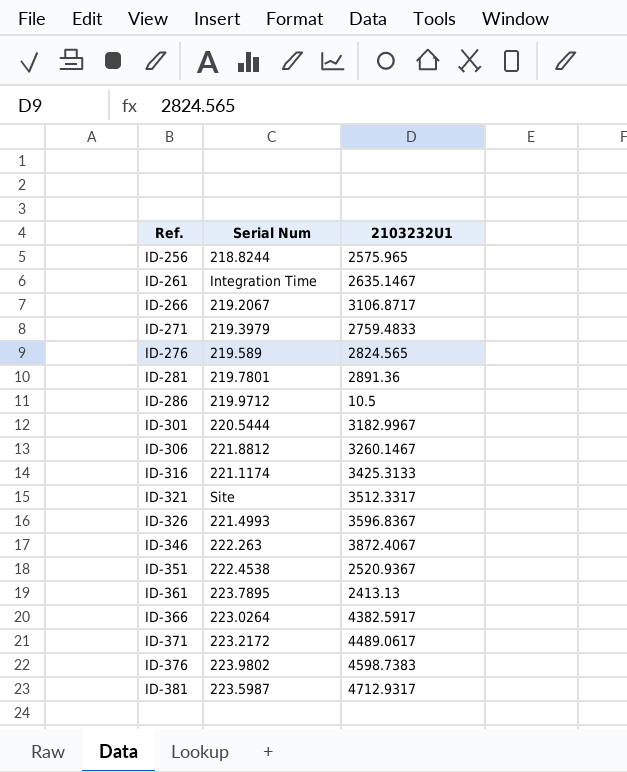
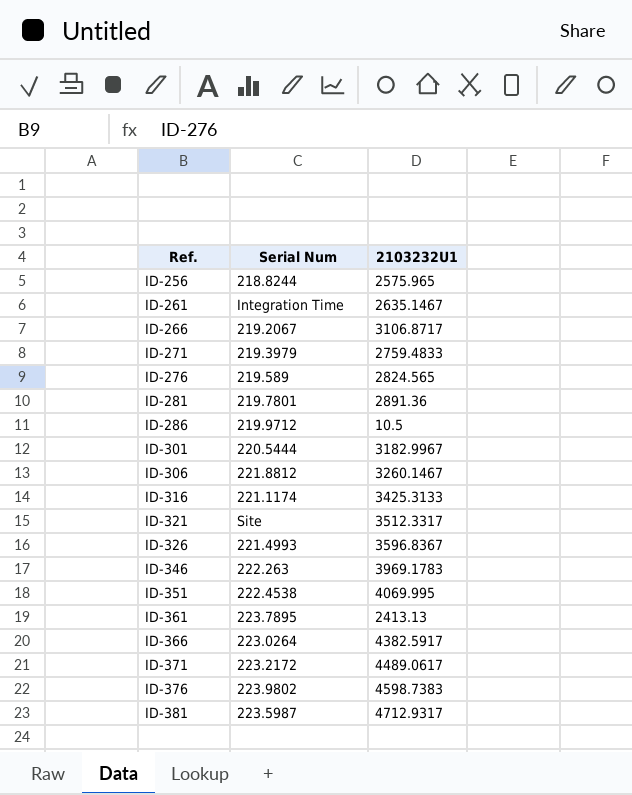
ID-346 | 2103232U1: 3872.4067 -> 3969.1783
ID-351 | 2103232U1: 2520.9367 -> 4069.995

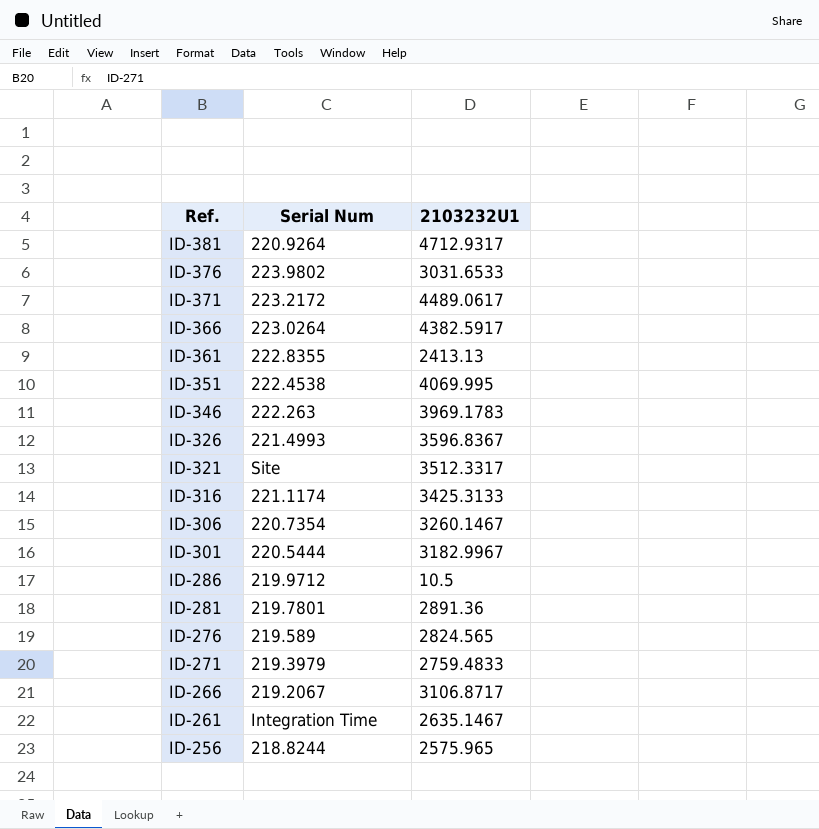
row order: Ref. ascending -> Ref. descending
ID-381 | Serial Num: 223.5987 -> 220.9264
ID-376 | 2103232U1: 4598.7383 -> 3031.6533
ID-361 | Serial Num: 223.7895 -> 222.8355
ID-306 | Serial Num: 221.8812 -> 220.7354

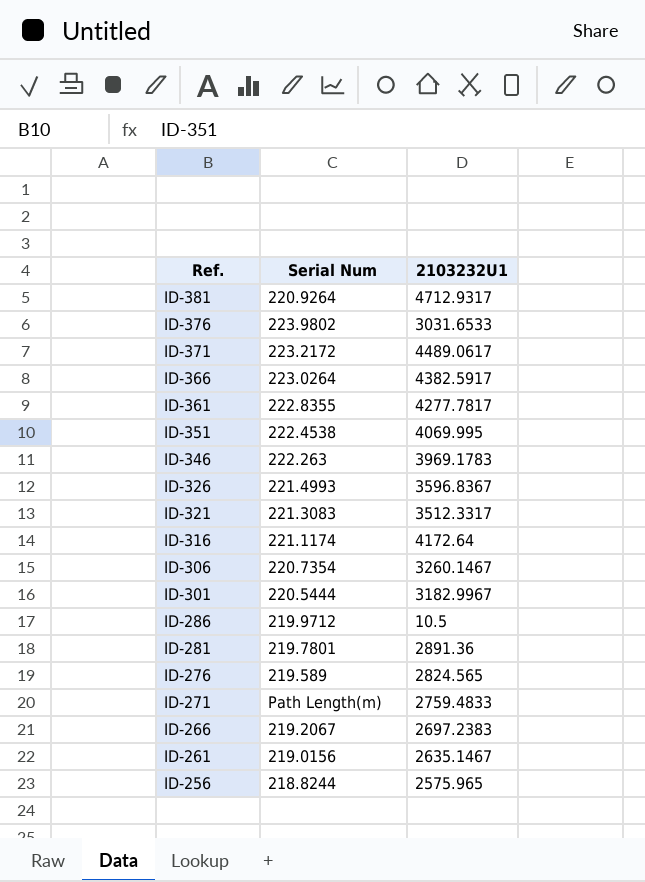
ID-361 | 2103232U1: 2413.13 -> 4277.7817
ID-321 | Serial Num: Site -> 221.3083
ID-316 | 2103232U1: 3425.3133 -> 4172.64
ID-271 | Serial Num: 219.3979 -> Path Length(m)
ID-266 | 2103232U1: 3106.8717 -> 2697.2383
ID-261 | Serial Num: Integration Time -> 219.0156

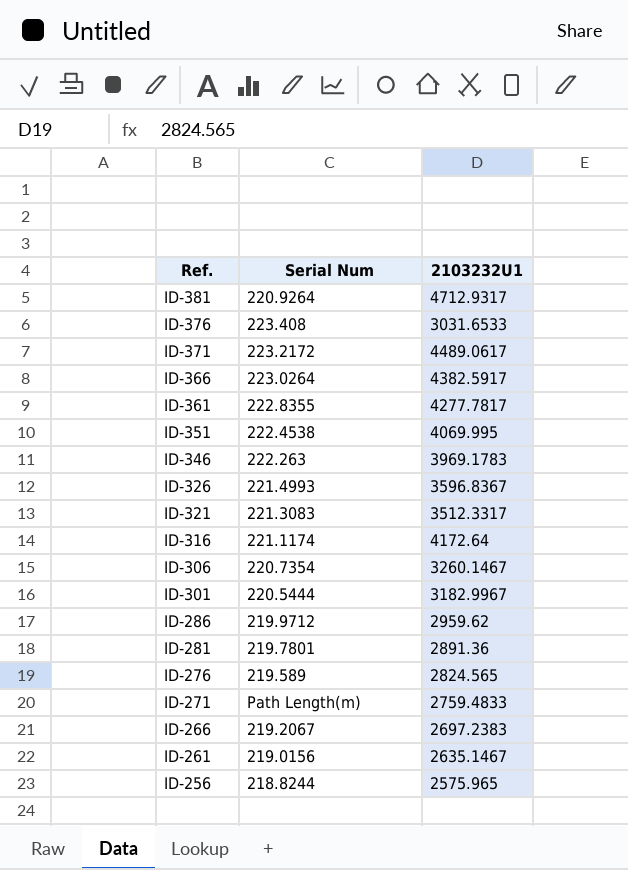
ID-376 | Serial Num: 223.9802 -> 223.408
ID-286 | 2103232U1: 10.5 -> 2959.62

